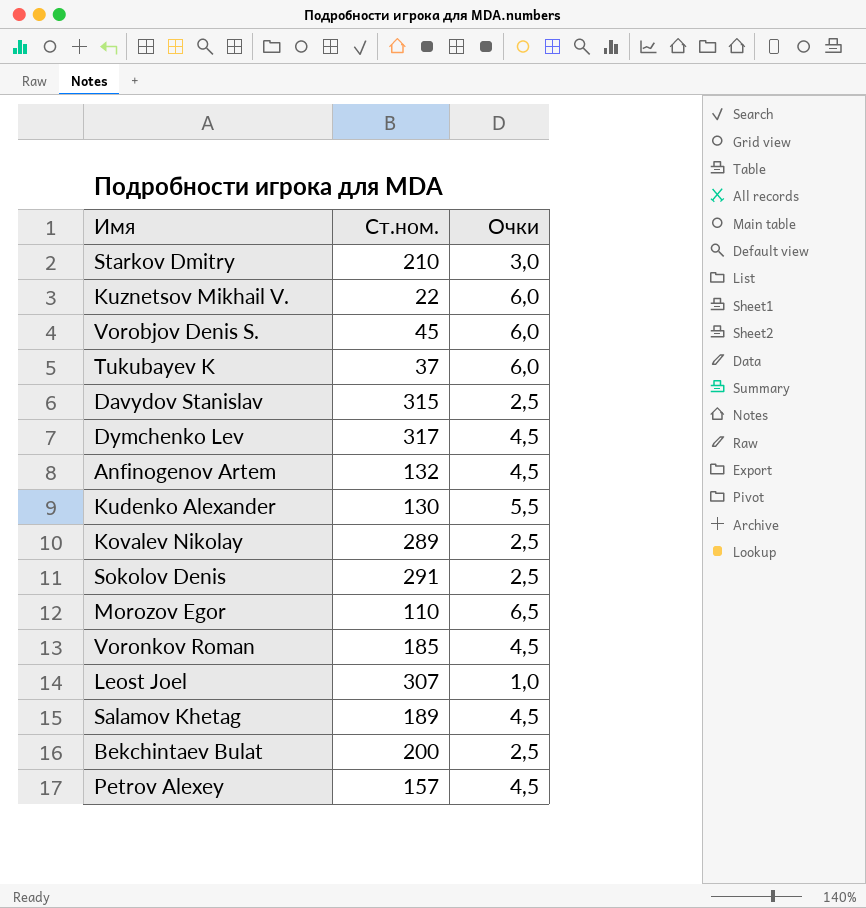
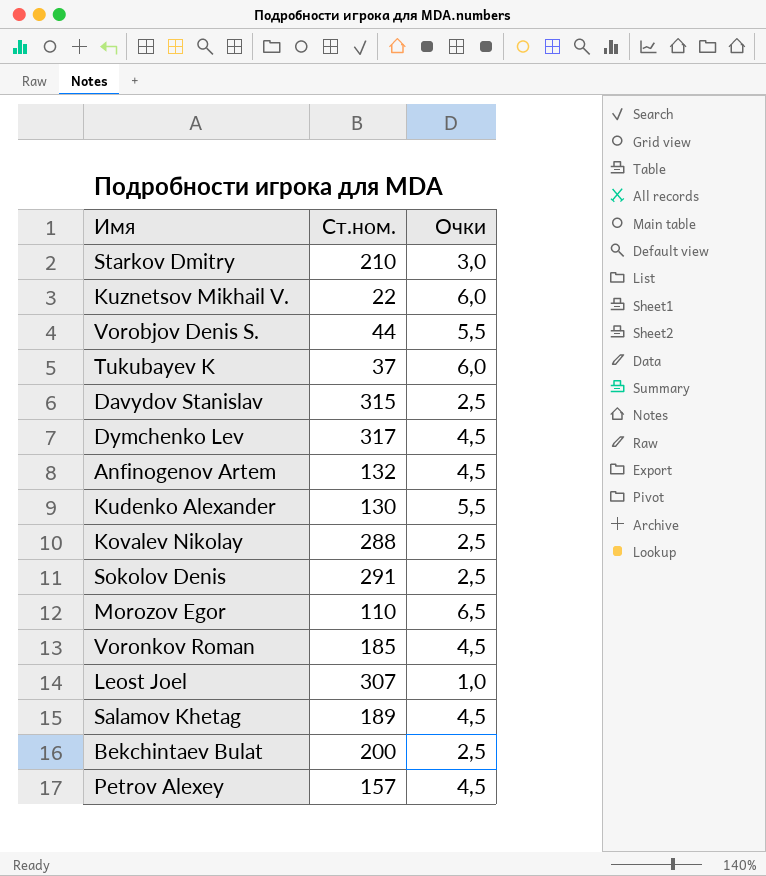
Vorobjov Denis S. | Ст.ном.: 45 -> 44
Vorobjov Denis S. | Очки: 6,0 -> 5,5
Kovalev Nikolay | Ст.ном.: 289 -> 288

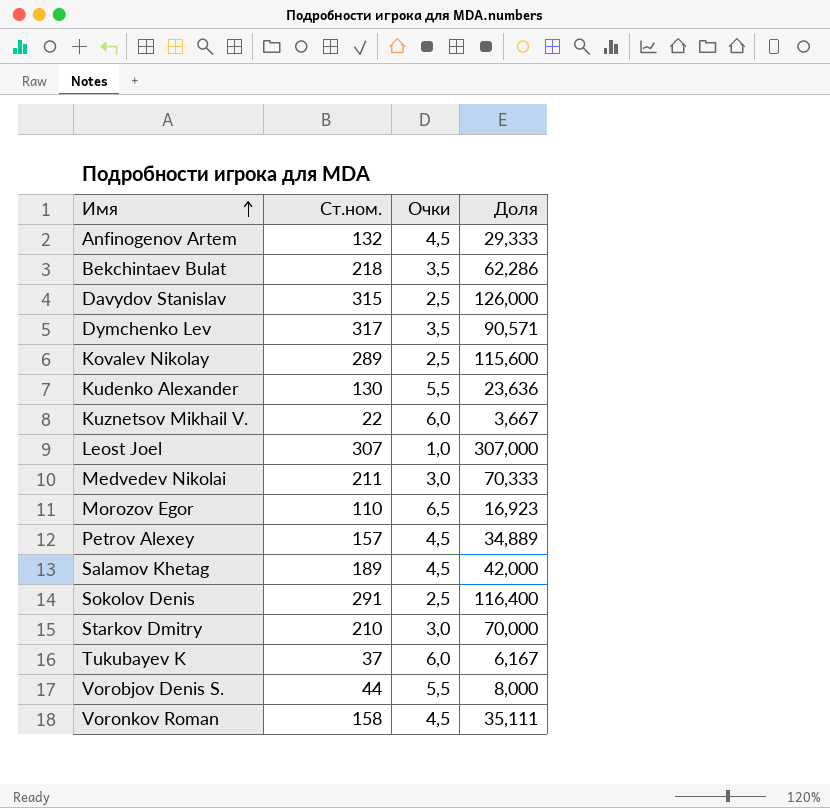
row order: none -> Имя ascending
column Доля | formula: none -> [Ст.ном.] / [Очки]
Bekchintaev Bulat | Ст.ном.: 200 -> 218
Bekchintaev Bulat | Очки: 2,5 -> 3,5
Dymchenko Lev | Очки: 4,5 -> 3,5
Kovalev Nikolay | Ст.ном.: 288 -> 289
row Medvedev Nikolai: none -> 211 | 3,0 | 70,333
Voronkov Roman | Ст.ном.: 185 -> 158

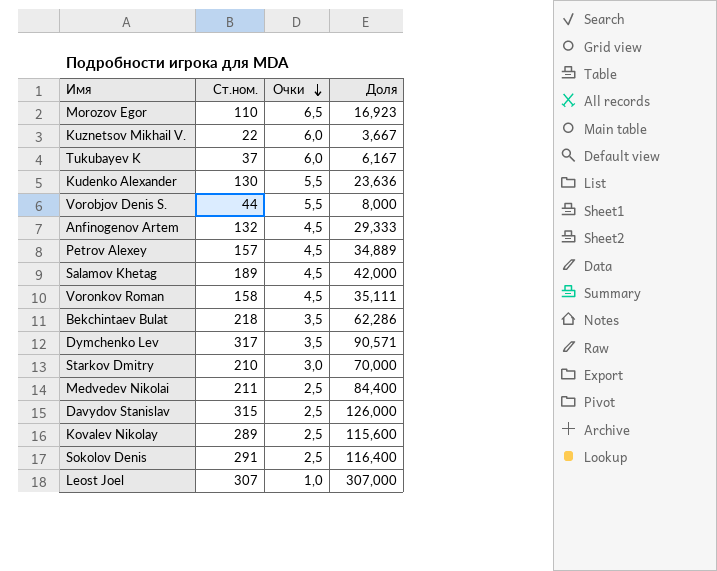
row order: Имя ascending -> Очки descending
Medvedev Nikolai | Очки: 3,0 -> 2,5
Medvedev Nikolai | Доля: 70,333 -> 84,400

